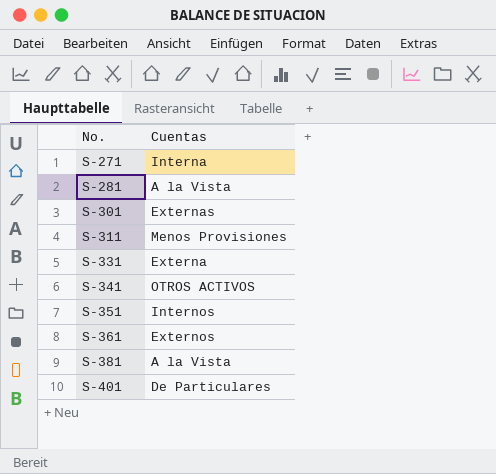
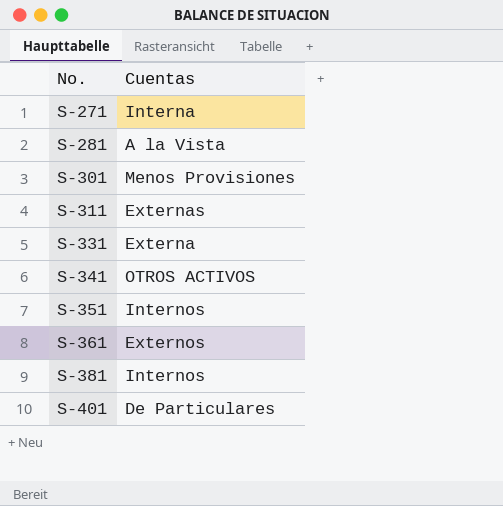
S-301 | Cuentas: Externas -> Menos Provisiones
S-311 | Cuentas: Menos Provisiones -> Externas
S-381 | Cuentas: A la Vista -> Internos

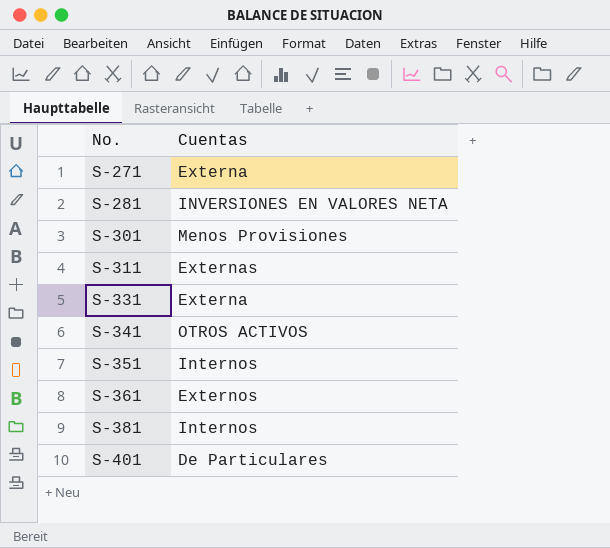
S-271 | Cuentas: Interna -> Externa
S-281 | Cuentas: A la Vista -> INVERSIONES EN VALORES NETA

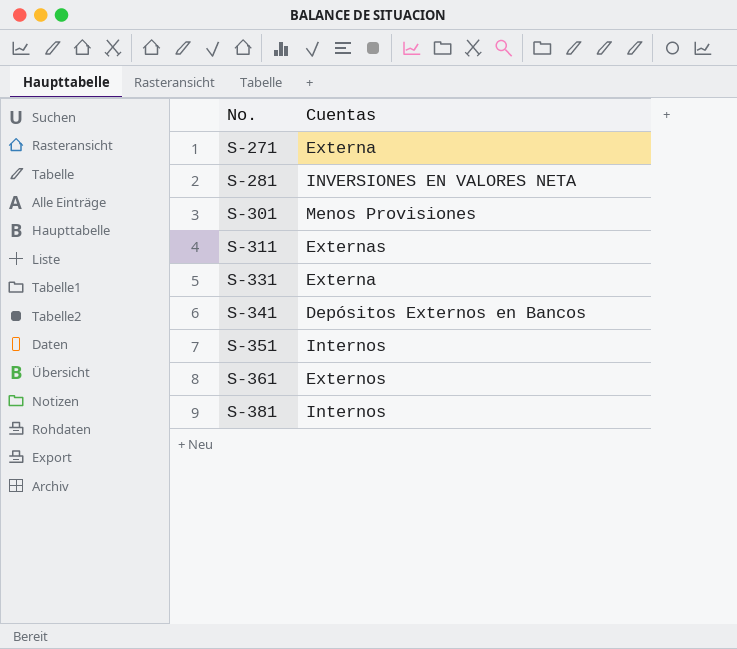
row S-401: De Particulares -> none
S-341 | Cuentas: OTROS ACTIVOS -> Depósitos Externos en Bancos

